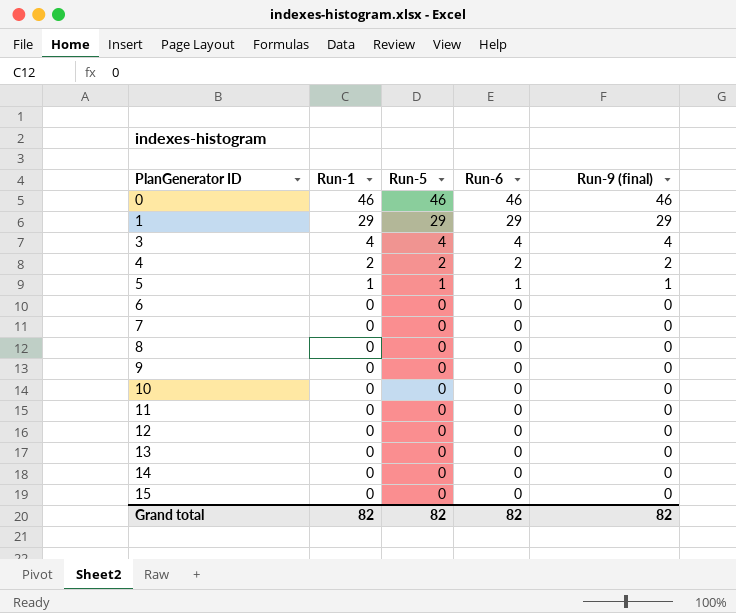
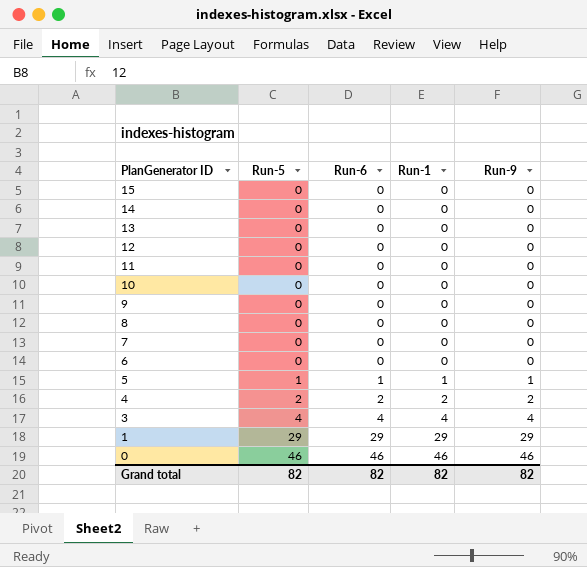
row order: PlanGenerator ID ascending -> PlanGenerator ID descending
column Run-1 | position: 2 -> 4
column name: Run-9 (final) -> Run-9

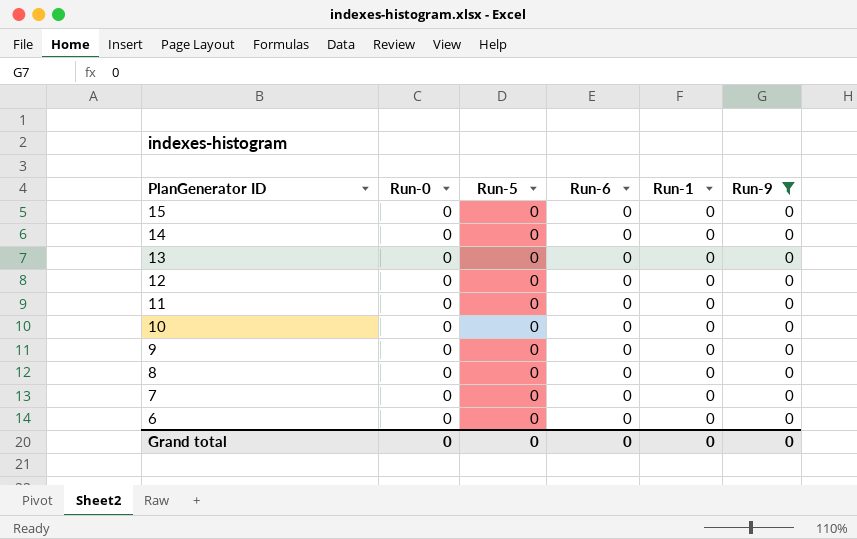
filter: none -> Run-9 = 0
column Run-0 | position: none -> 2
Grand total | Run-5: 82 -> 0
Grand total | Run-6: 82 -> 0
Grand total | Run-1: 82 -> 0
Grand total | Run-9: 82 -> 0

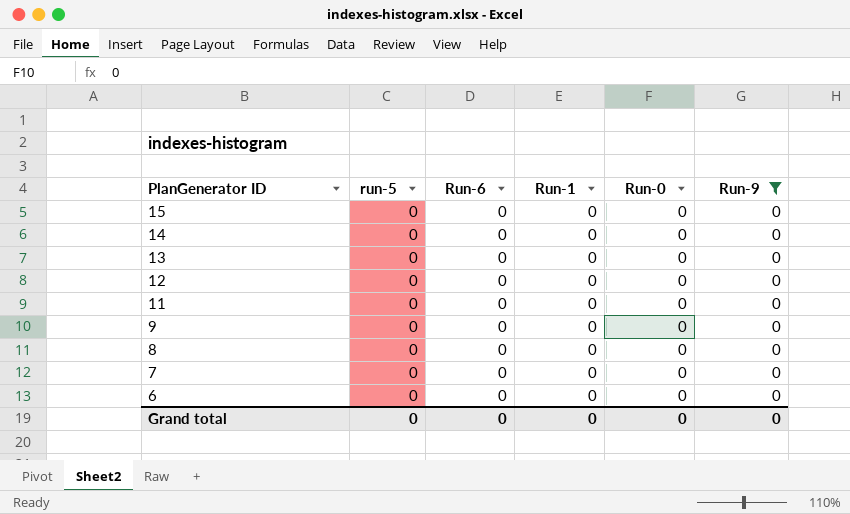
column name: Run-5 -> run-5
column Run-0 | position: 2 -> 5
row 10: 0 | 0 | 0 | 0 | 0 -> none

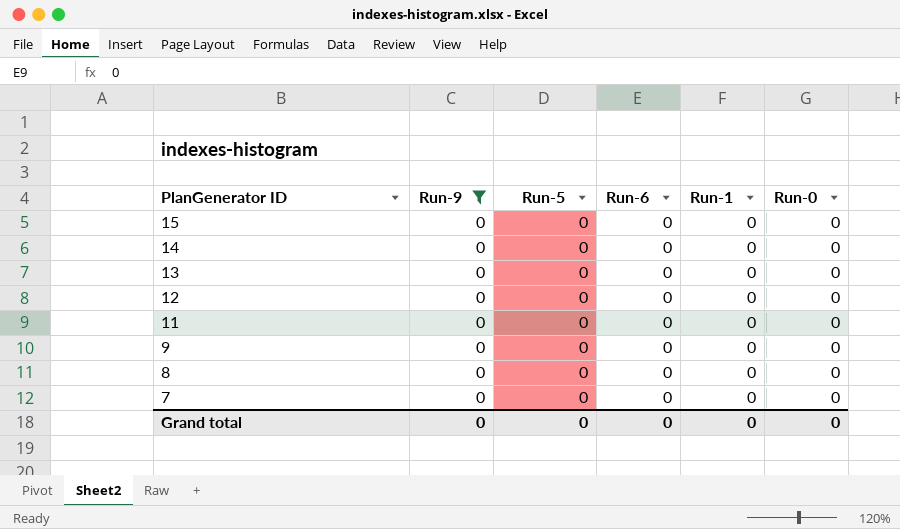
column Run-9 | position: 6 -> 2
column name: run-5 -> Run-5
row 6: 0 | 0 | 0 | 0 | 0 -> none

